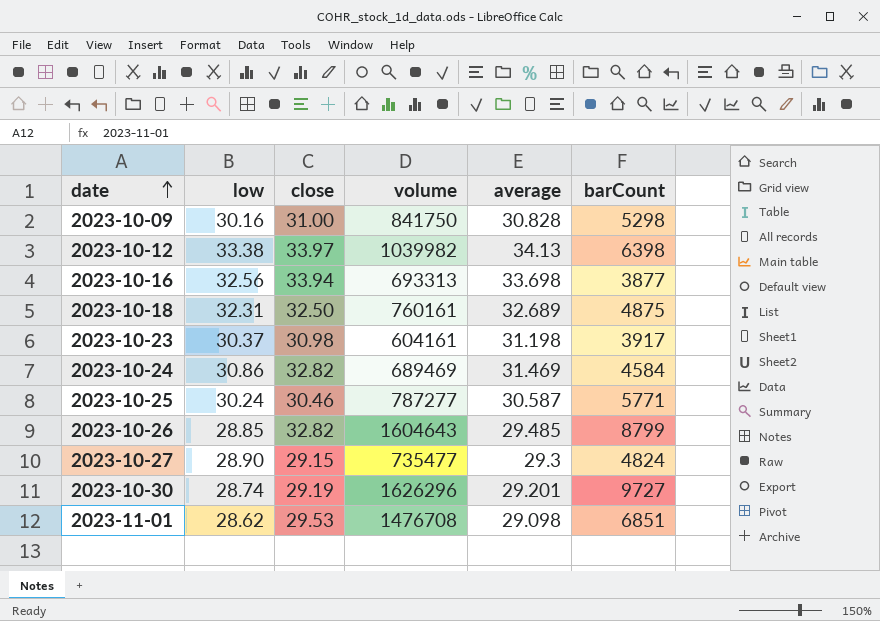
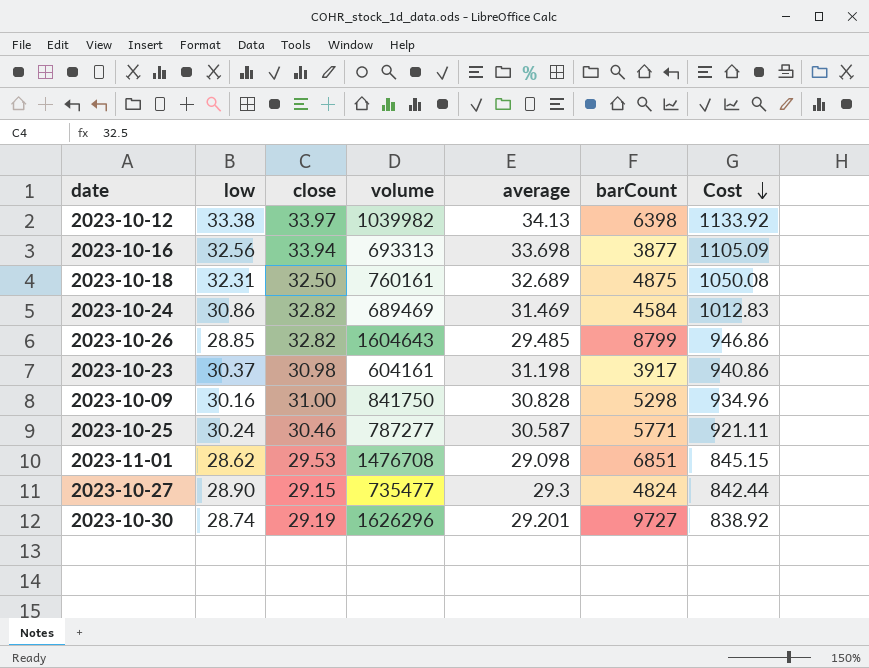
row order: date ascending -> Cost descending
column Cost | formula: none -> [low] * [close]

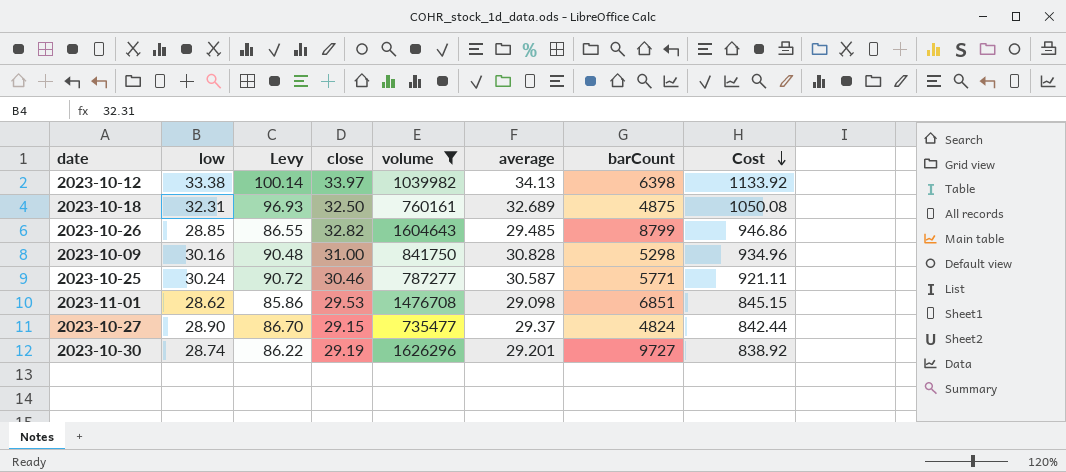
filter: none -> volume >= 735477
column Levy | formula: none -> [low] * 3
2023-10-27 | average: 29.3 -> 29.37

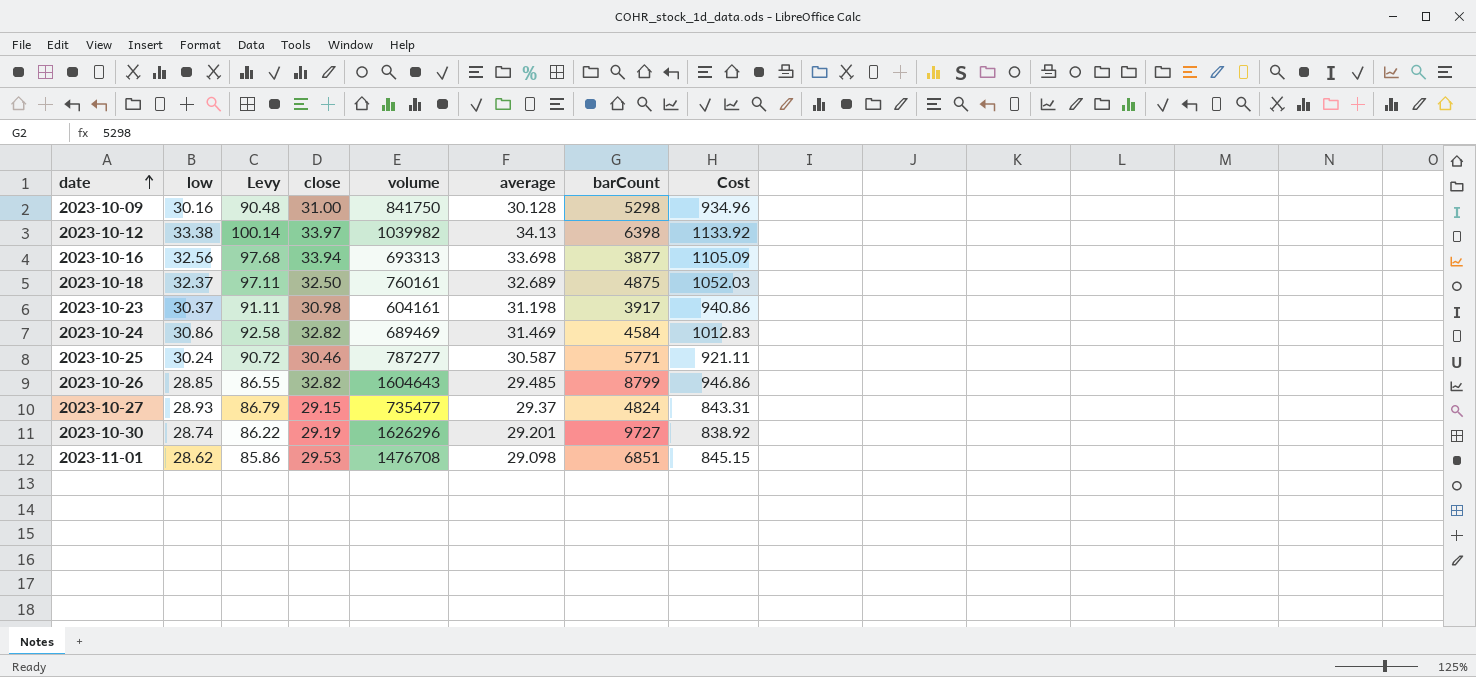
filter: volume >= 735477 -> none
row order: Cost descending -> date ascending
2023-10-09 | average: 30.828 -> 30.128
2023-10-18 | low: 32.31 -> 32.37
2023-10-18 | Levy: 96.93 -> 97.11
2023-10-18 | Cost: 1050.08 -> 1052.03
2023-10-27 | low: 28.90 -> 28.93
2023-10-27 | Levy: 86.70 -> 86.79
2023-10-27 | Cost: 842.44 -> 843.31

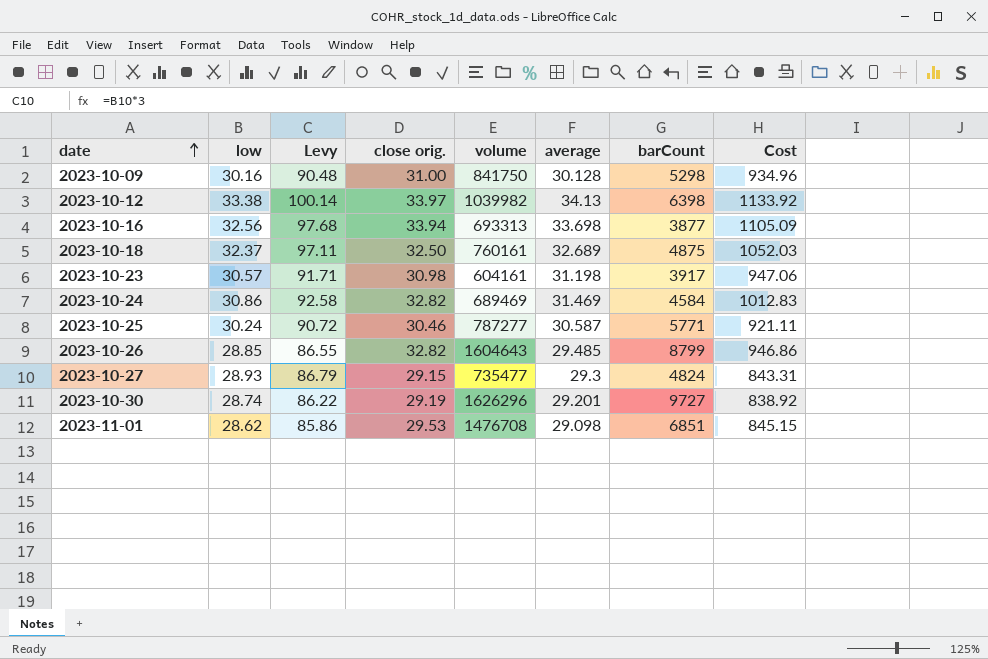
column name: close -> close orig.
2023-10-23 | low: 30.37 -> 30.57
2023-10-23 | Levy: 91.11 -> 91.71
2023-10-23 | Cost: 940.86 -> 947.06
2023-10-27 | average: 29.37 -> 29.3

